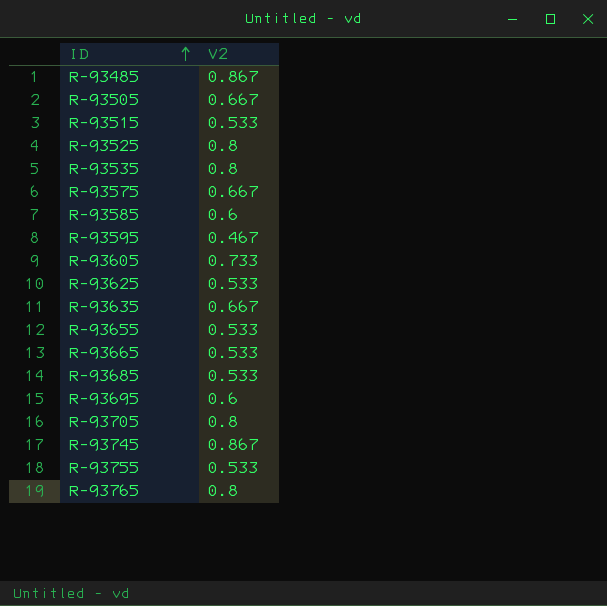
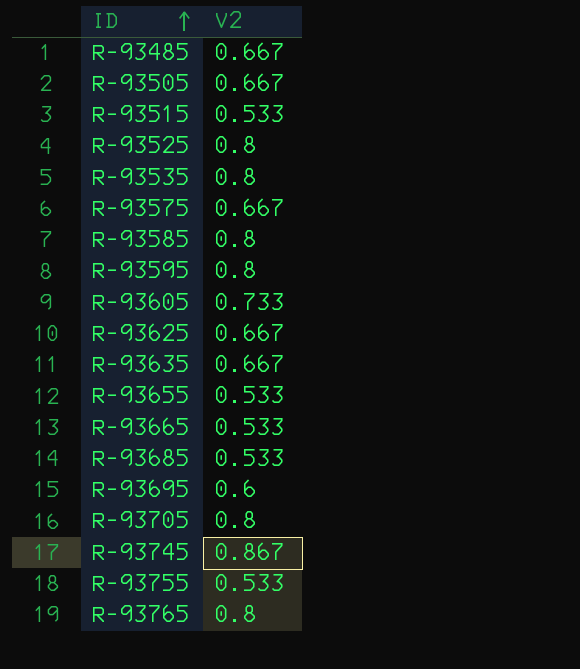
R-93485 | V2: 0.867 -> 0.667
R-93585 | V2: 0.6 -> 0.8
R-93595 | V2: 0.467 -> 0.8
R-93625 | V2: 0.533 -> 0.667

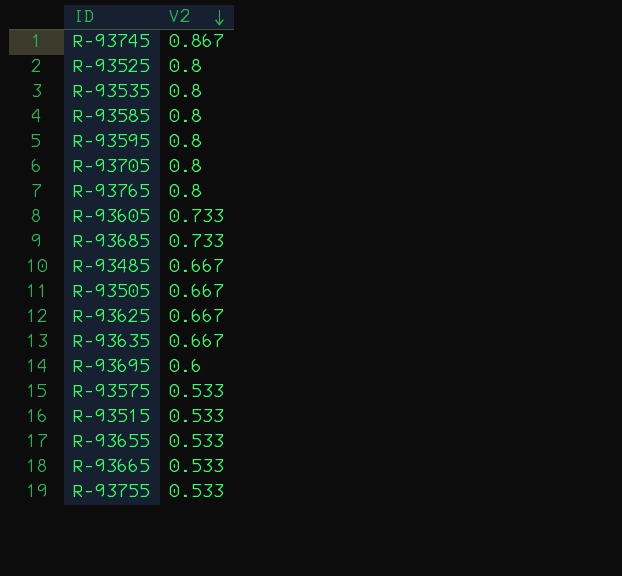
row order: ID ascending -> V2 descending
R-93685 | V2: 0.533 -> 0.733
R-93575 | V2: 0.667 -> 0.533

